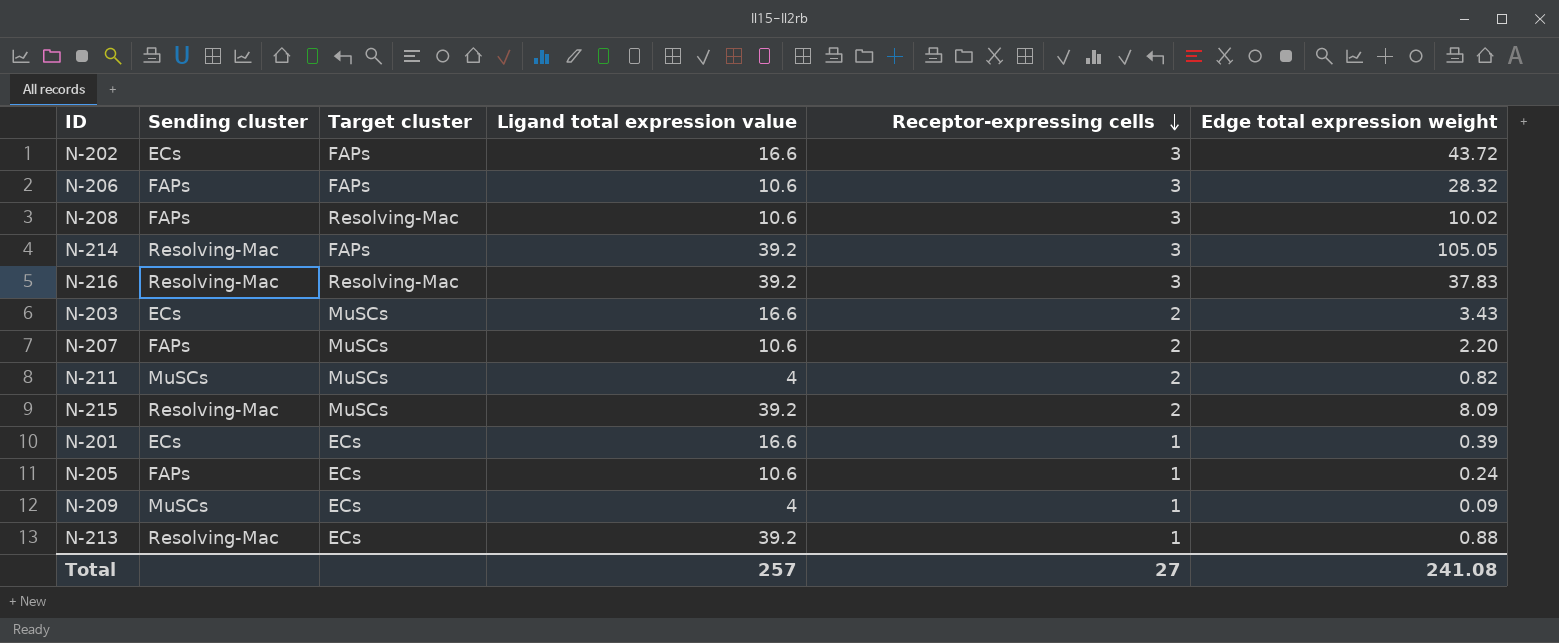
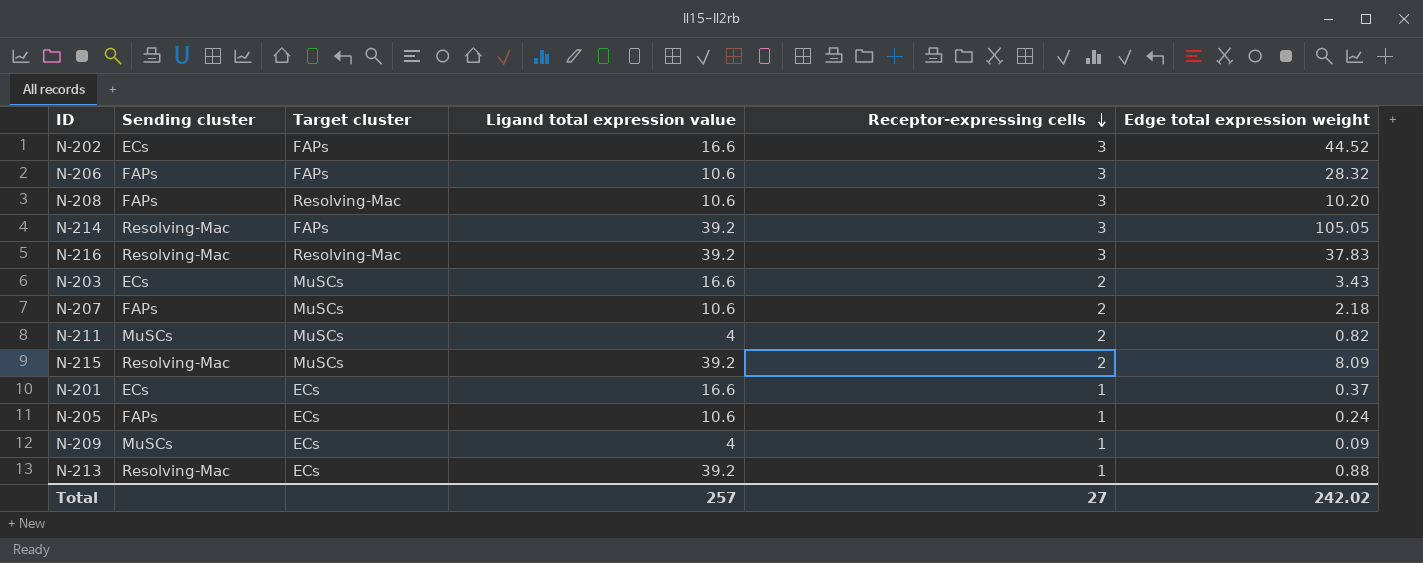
N-202 | Edge total expression weight: 43.72 -> 44.52
N-208 | Edge total expression weight: 10.02 -> 10.20
N-207 | Edge total expression weight: 2.20 -> 2.18
N-201 | Edge total expression weight: 0.39 -> 0.37
Total | Edge total expression weight: 241.08 -> 242.02

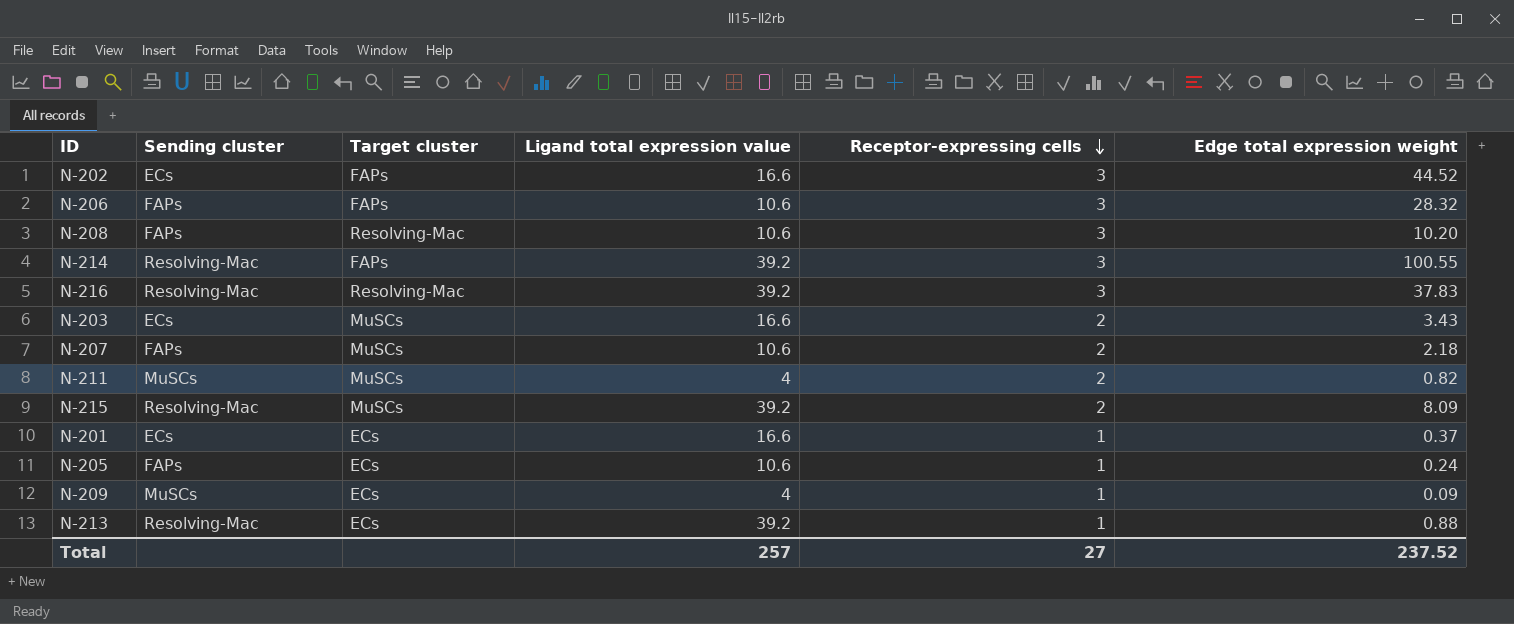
N-214 | Edge total expression weight: 105.05 -> 100.55
Total | Edge total expression weight: 242.02 -> 237.52

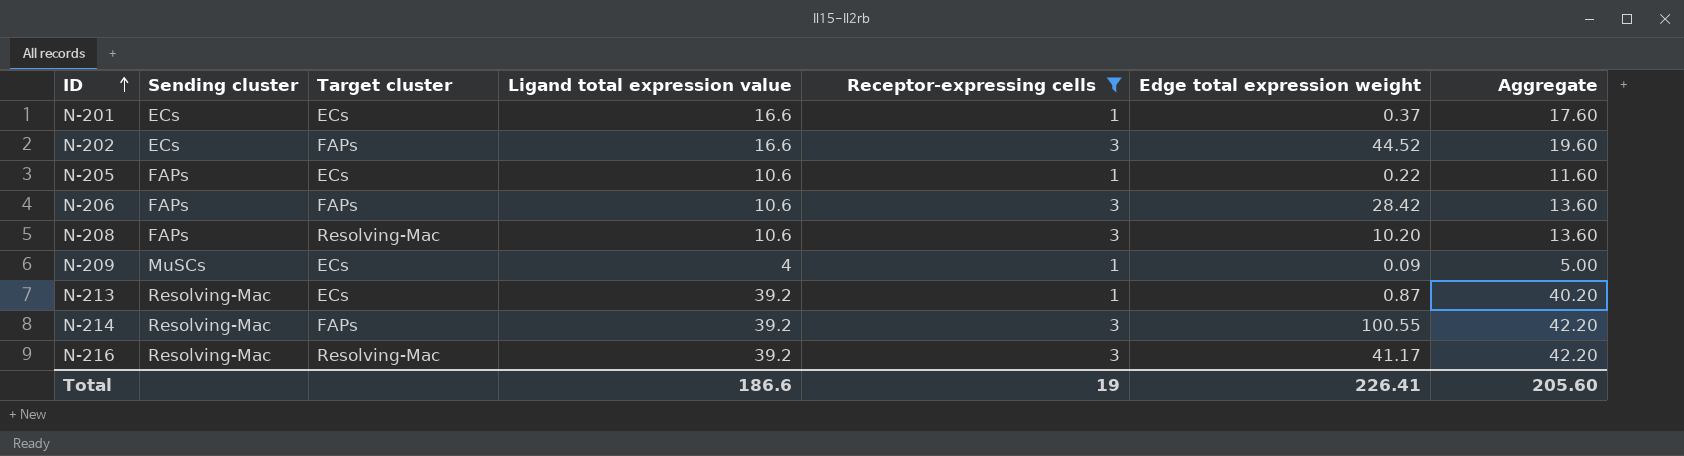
filter: none -> Receptor-expressing cells != 2
row order: Receptor-expressing cells descending -> ID ascending
column Aggregate | formula: none -> [Ligand total expression value] + [Receptor-expressing cells]
N-205 | Edge total expression weight: 0.24 -> 0.22
N-206 | Edge total expression weight: 28.32 -> 28.42
N-213 | Edge total expression weight: 0.88 -> 0.87
N-216 | Edge total expression weight: 37.83 -> 41.17
Total | Ligand total expression value: 257 -> 186.6
Total | Receptor-expressing cells: 27 -> 19
Total | Edge total expression weight: 237.52 -> 226.41

